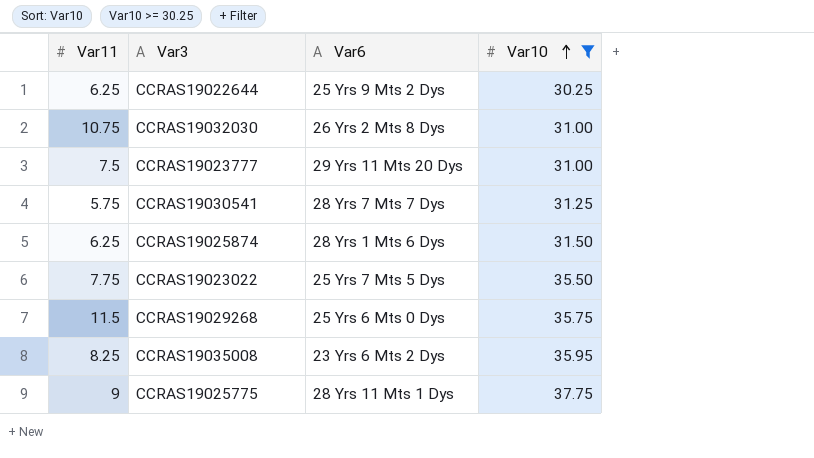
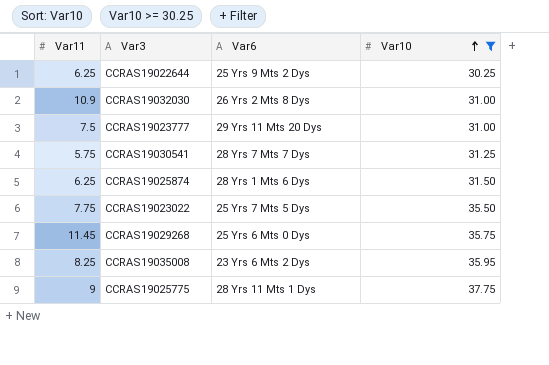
CCRAS19032030 | Var11: 10.75 -> 10.9
CCRAS19029268 | Var11: 11.5 -> 11.45

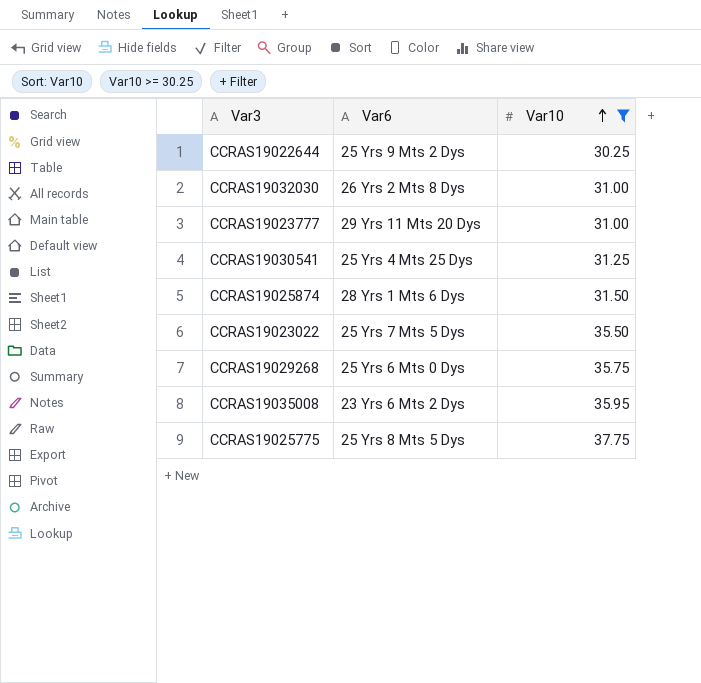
column Var11 | position: 1 -> none
CCRAS19030541 | Var6: 28 Yrs 7 Mts 7 Dys -> 25 Yrs 4 Mts 25 Dys
CCRAS19025775 | Var6: 28 Yrs 11 Mts 1 Dys -> 25 Yrs 8 Mts 5 Dys

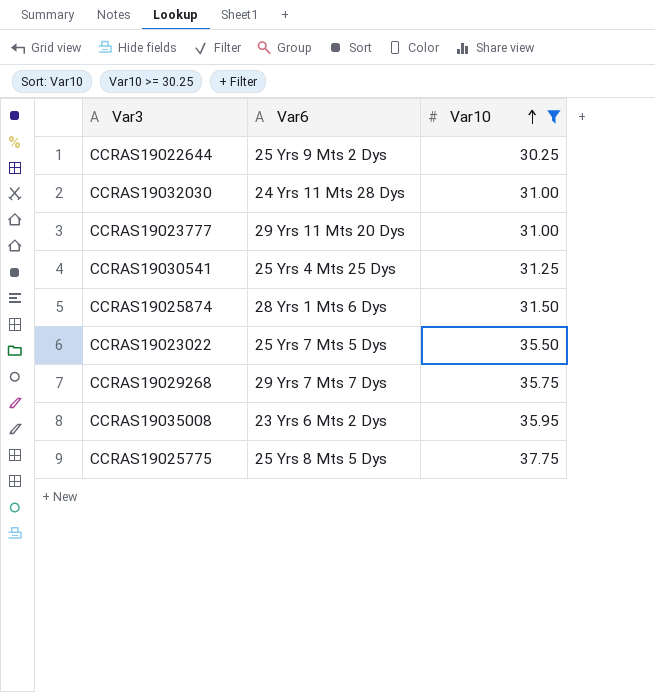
CCRAS19032030 | Var6: 26 Yrs 2 Mts 8 Dys -> 24 Yrs 11 Mts 28 Dys
CCRAS19029268 | Var6: 25 Yrs 6 Mts 0 Dys -> 29 Yrs 7 Mts 7 Dys

